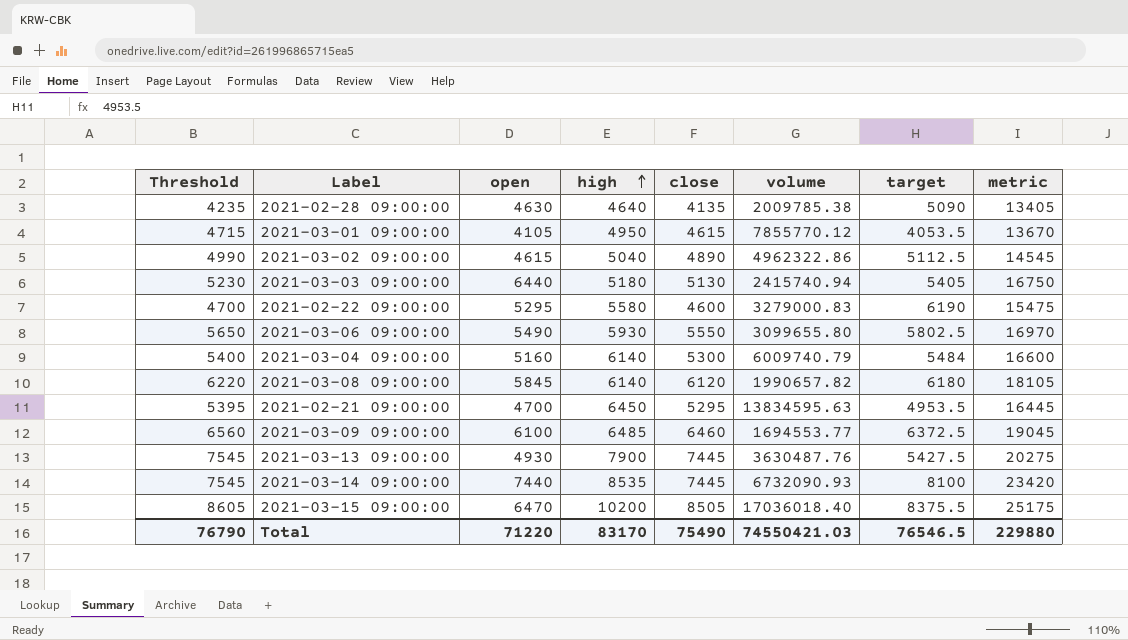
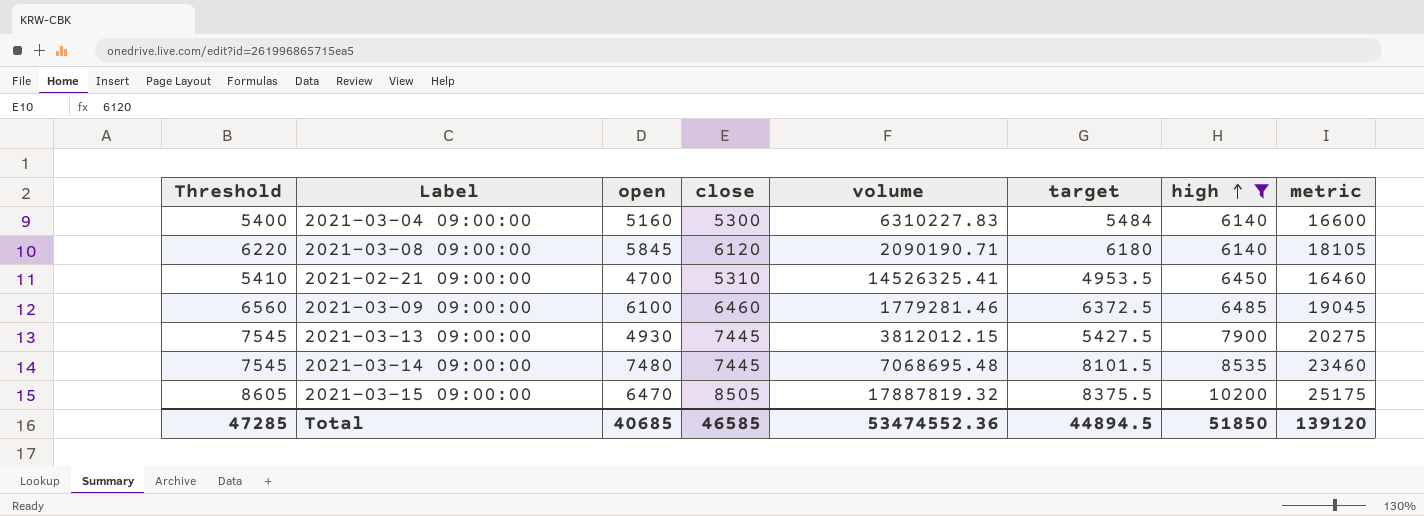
filter: none -> high >= 6140
column high | position: 4 -> 7
2021-03-04 09:00:00 | volume: 6009740.79 -> 6310227.83
2021-03-08 09:00:00 | volume: 1990657.82 -> 2090190.71
2021-02-21 09:00:00 | Threshold: 5395 -> 5410
2021-02-21 09:00:00 | close: 5295 -> 5310
2021-02-21 09:00:00 | volume: 13834595.63 -> 14526325.41
2021-02-21 09:00:00 | metric: 16445 -> 16460
2021-03-09 09:00:00 | volume: 1694553.77 -> 1779281.46
2021-03-13 09:00:00 | volume: 3630487.76 -> 3812012.15
2021-03-14 09:00:00 | open: 7440 -> 7480
2021-03-14 09:00:00 | volume: 6732090.93 -> 7068695.48
2021-03-14 09:00:00 | target: 8100 -> 8101.5
2021-03-14 09:00:00 | metric: 23420 -> 23460
2021-03-15 09:00:00 | volume: 17036018.40 -> 17887819.32
Total | Threshold: 76790 -> 47285
Total | open: 71220 -> 40685
Total | close: 75490 -> 46585
Total | volume: 74550421.03 -> 53474552.36
Total | target: 76546.5 -> 44894.5
Total | high: 83170 -> 51850
Total | metric: 229880 -> 139120

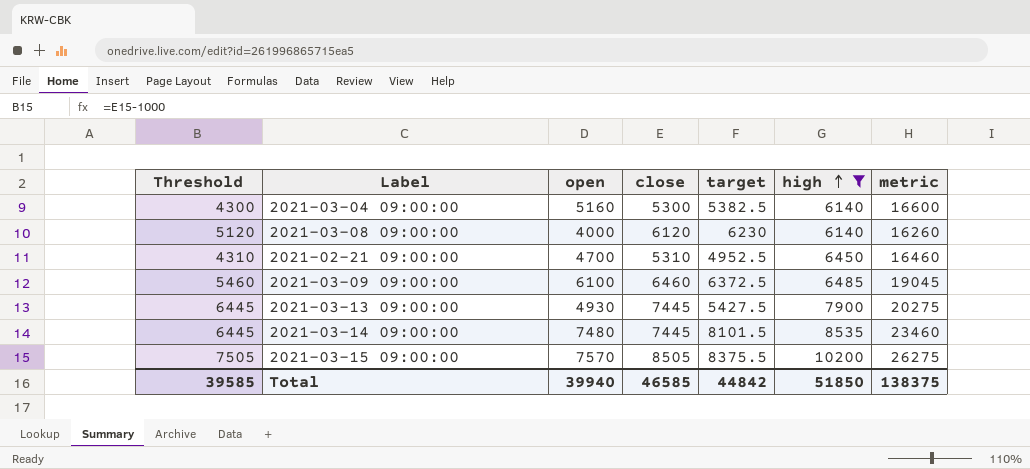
column volume | position: 5 -> none
column Threshold | formula: [close] + 100 -> [close] - 1000
2021-03-04 09:00:00 | target: 5484 -> 5382.5
2021-03-08 09:00:00 | open: 5845 -> 4000
2021-03-08 09:00:00 | target: 6180 -> 6230
2021-03-08 09:00:00 | metric: 18105 -> 16260
2021-02-21 09:00:00 | target: 4953.5 -> 4952.5
2021-03-15 09:00:00 | open: 6470 -> 7570
2021-03-15 09:00:00 | metric: 25175 -> 26275
Total | Threshold: 47285 -> 39585
Total | open: 40685 -> 39940
Total | target: 44894.5 -> 44842
Total | metric: 139120 -> 138375

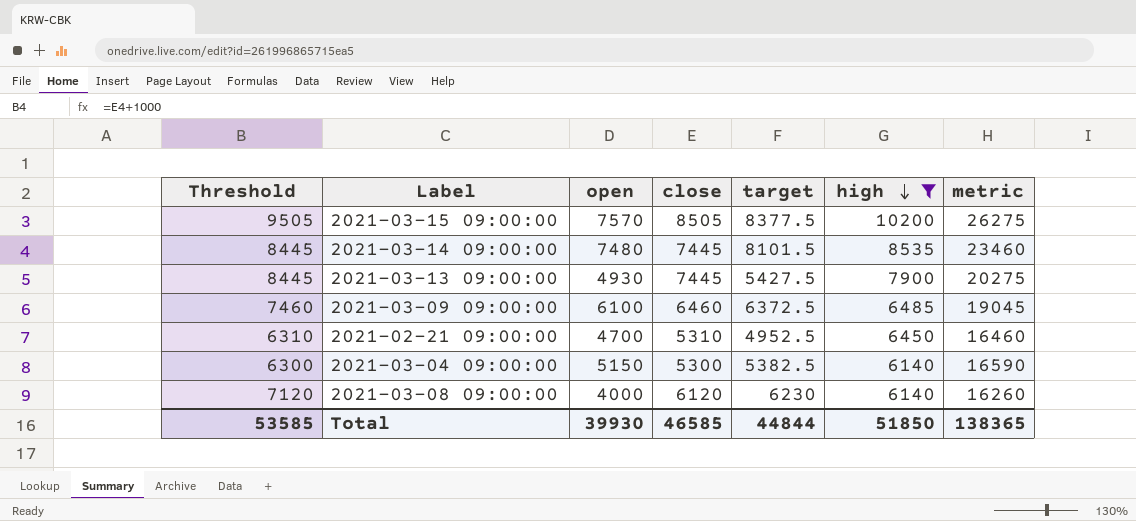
row order: high ascending -> high descending
column Threshold | formula: [close] - 1000 -> [close] + 1000
2021-03-15 09:00:00 | target: 8375.5 -> 8377.5
2021-03-04 09:00:00 | open: 5160 -> 5150
2021-03-04 09:00:00 | metric: 16600 -> 16590
Total | Threshold: 39585 -> 53585
Total | open: 39940 -> 39930
Total | target: 44842 -> 44844
Total | metric: 138375 -> 138365

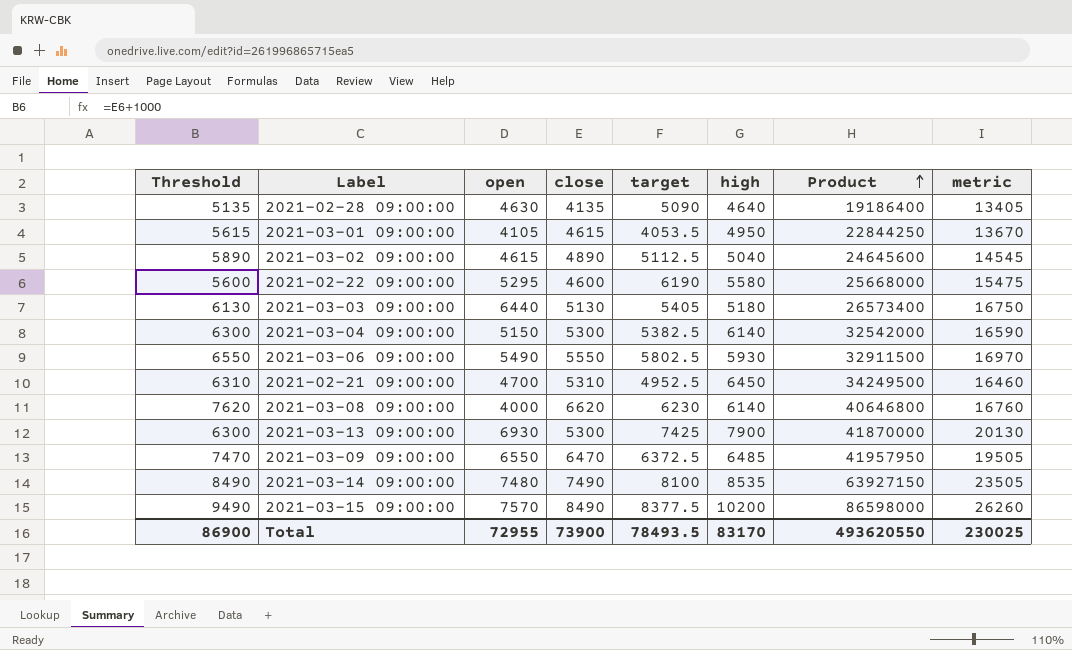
filter: high >= 6140 -> none
row order: high descending -> Product ascending
column Product | formula: none -> [close] * [high]
2021-03-08 09:00:00 | Threshold: 7120 -> 7620
2021-03-08 09:00:00 | close: 6120 -> 6620
2021-03-08 09:00:00 | metric: 16260 -> 16760
2021-03-13 09:00:00 | Threshold: 8445 -> 6300
2021-03-13 09:00:00 | open: 4930 -> 6930
2021-03-13 09:00:00 | close: 7445 -> 5300
2021-03-13 09:00:00 | target: 5427.5 -> 7425
2021-03-13 09:00:00 | metric: 20275 -> 20130
2021-03-09 09:00:00 | Threshold: 7460 -> 7470
2021-03-09 09:00:00 | open: 6100 -> 6550
2021-03-09 09:00:00 | close: 6460 -> 6470
2021-03-09 09:00:00 | metric: 19045 -> 19505
2021-03-14 09:00:00 | Threshold: 8445 -> 8490
2021-03-14 09:00:00 | close: 7445 -> 7490
2021-03-14 09:00:00 | target: 8101.5 -> 8100
2021-03-14 09:00:00 | metric: 23460 -> 23505
2021-03-15 09:00:00 | Threshold: 9505 -> 9490
2021-03-15 09:00:00 | close: 8505 -> 8490
2021-03-15 09:00:00 | metric: 26275 -> 26260
Total | Threshold: 53585 -> 86900
Total | open: 39930 -> 72955
Total | close: 46585 -> 73900
Total | target: 44844 -> 78493.5
Total | high: 51850 -> 83170
Total | metric: 138365 -> 230025

